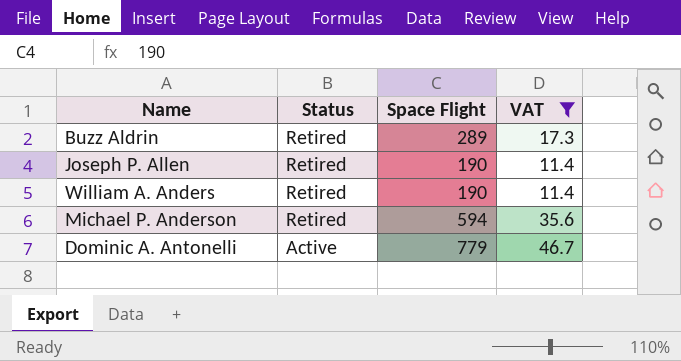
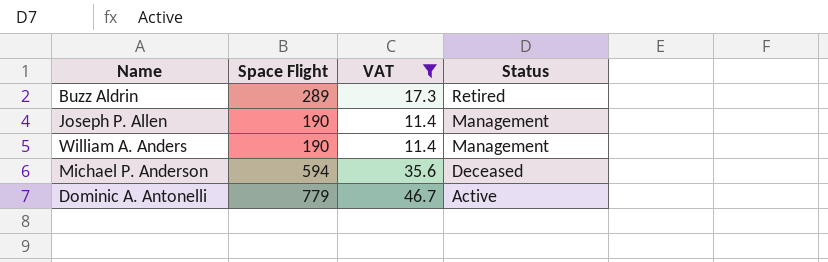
column Status | position: 2 -> 4
Joseph P. Allen | Status: Retired -> Management
William A. Anders | Status: Retired -> Management
Michael P. Anderson | Status: Retired -> Deceased

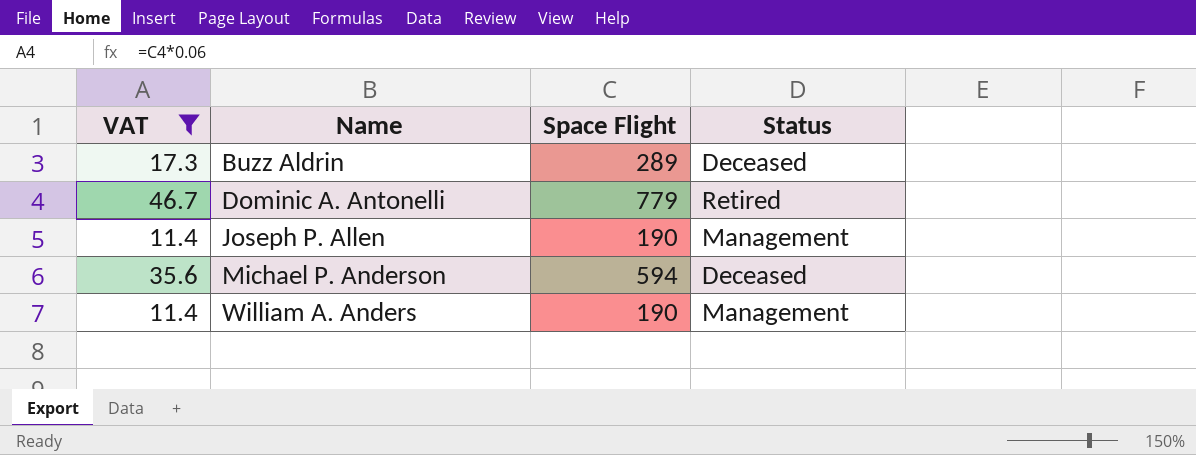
row order: Status descending -> Name ascending
column VAT | position: 3 -> 1
Buzz Aldrin | Status: Retired -> Deceased
Dominic A. Antonelli | Status: Active -> Retired

